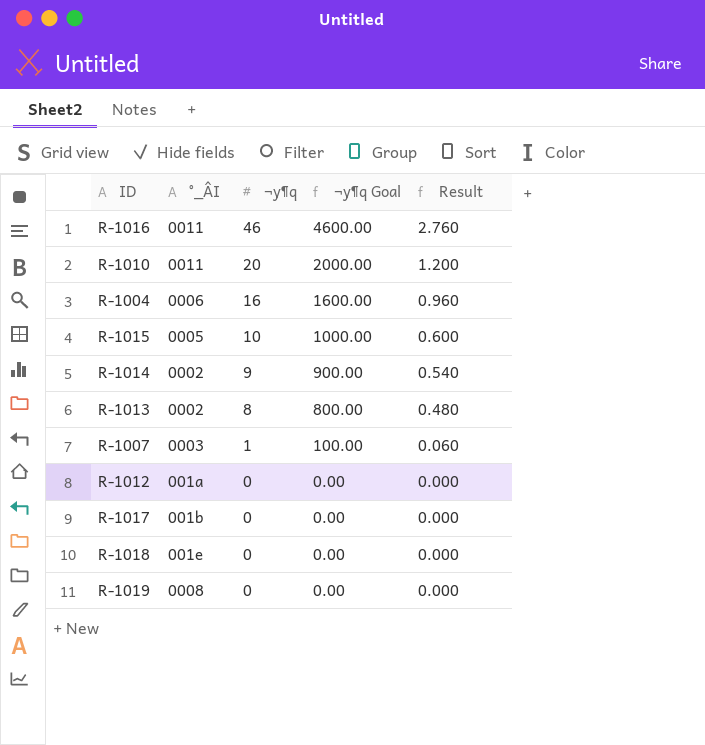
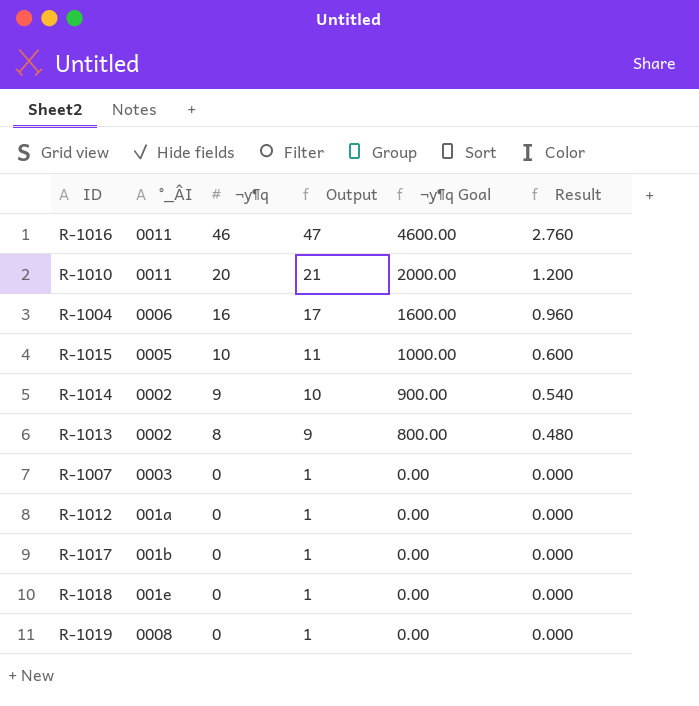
column Output | formula: none -> [¬y¶q] + 1
R-1007 | ¬y¶q: 1 -> 0
R-1007 | ¬y¶q Goal: 100.00 -> 0.00
R-1007 | Result: 0.060 -> 0.000

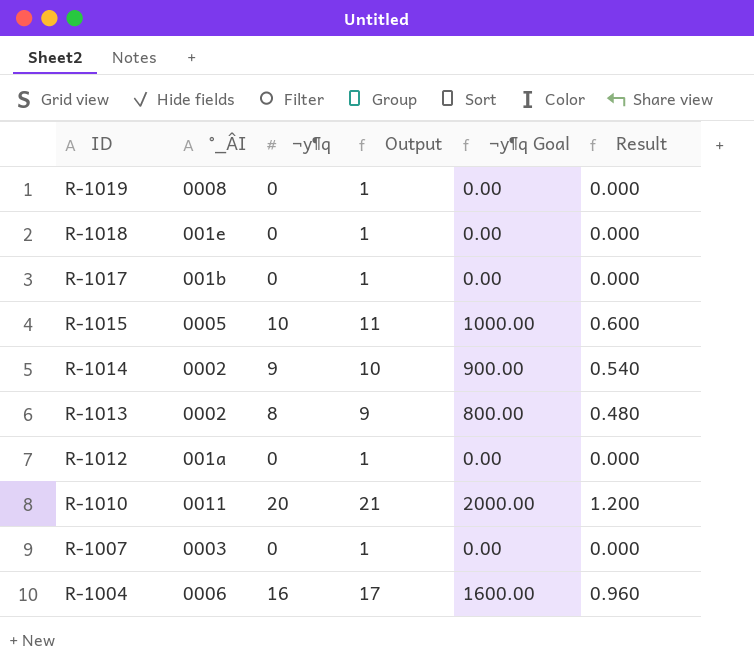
row order: ¬y¶q descending -> ID descending
row R-1016: 0011 | 46 | 47 | 4600.00 | 2.760 -> none

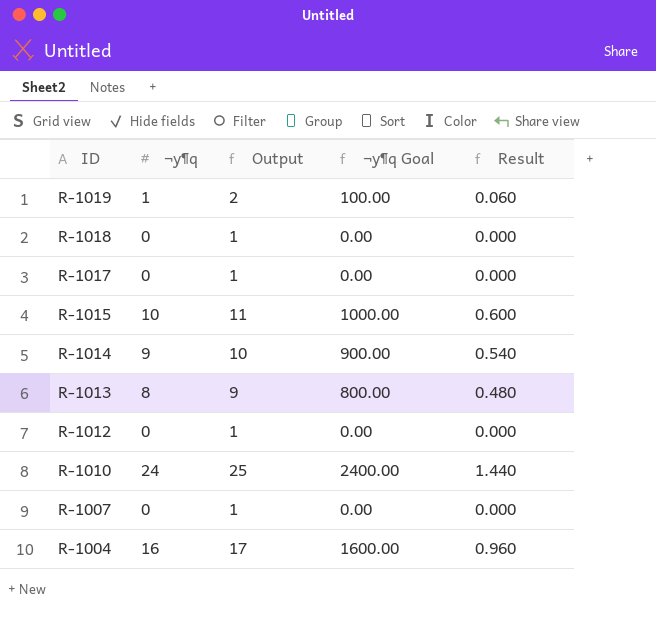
column °_ÂI | position: 2 -> none
R-1019 | ¬y¶q: 0 -> 1
R-1019 | Output: 1 -> 2
R-1019 | ¬y¶q Goal: 0.00 -> 100.00
R-1019 | Result: 0.000 -> 0.060
R-1010 | ¬y¶q: 20 -> 24
R-1010 | Output: 21 -> 25
R-1010 | ¬y¶q Goal: 2000.00 -> 2400.00
R-1010 | Result: 1.200 -> 1.440

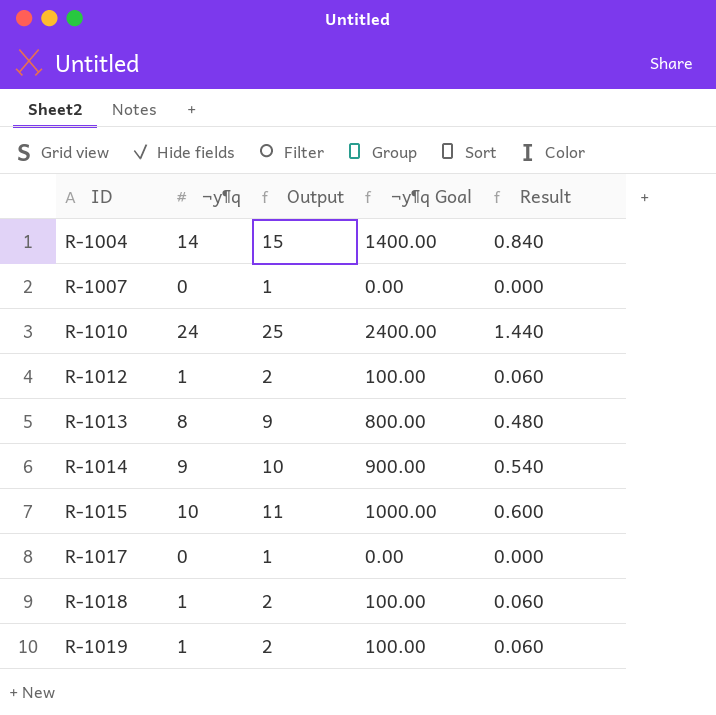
row order: ID descending -> ID ascending
R-1004 | ¬y¶q: 16 -> 14
R-1004 | Output: 17 -> 15
R-1004 | ¬y¶q Goal: 1600.00 -> 1400.00
R-1004 | Result: 0.960 -> 0.840
R-1012 | ¬y¶q: 0 -> 1
R-1012 | Output: 1 -> 2
R-1012 | ¬y¶q Goal: 0.00 -> 100.00
R-1012 | Result: 0.000 -> 0.060
R-1018 | ¬y¶q: 0 -> 1
R-1018 | Output: 1 -> 2
R-1018 | ¬y¶q Goal: 0.00 -> 100.00
R-1018 | Result: 0.000 -> 0.060

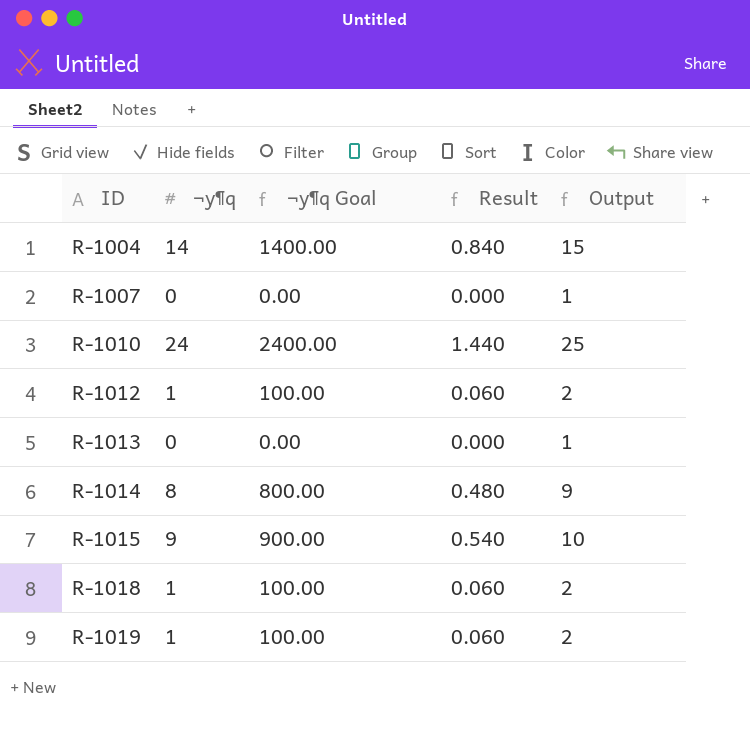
column Output | position: 3 -> 5
row R-1017: 0 | 1 | 0.00 | 0.000 -> none
R-1013 | ¬y¶q: 8 -> 0
R-1013 | ¬y¶q Goal: 800.00 -> 0.00
R-1013 | Result: 0.480 -> 0.000
R-1013 | Output: 9 -> 1
R-1014 | ¬y¶q: 9 -> 8
R-1014 | ¬y¶q Goal: 900.00 -> 800.00
R-1014 | Result: 0.540 -> 0.480
R-1014 | Output: 10 -> 9
R-1015 | ¬y¶q: 10 -> 9
R-1015 | ¬y¶q Goal: 1000.00 -> 900.00
R-1015 | Result: 0.600 -> 0.540
R-1015 | Output: 11 -> 10

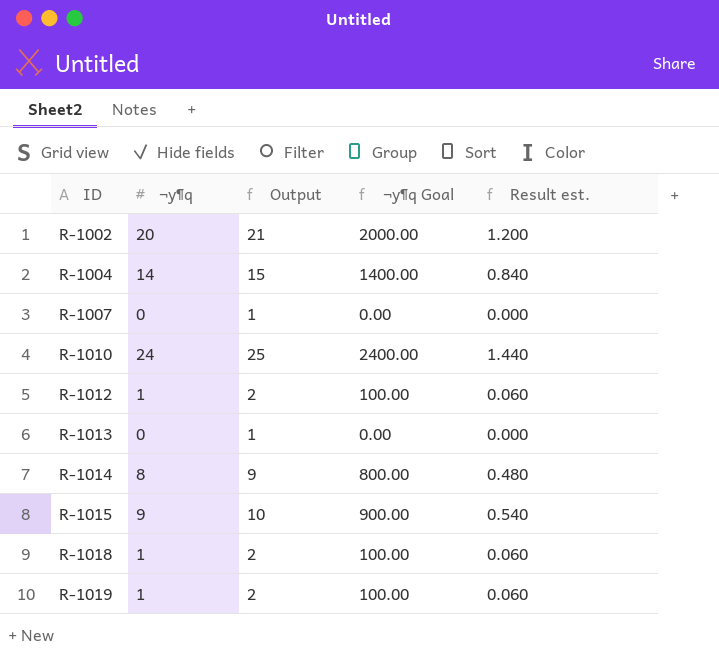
column Output | position: 5 -> 3
column name: Result -> Result est.
row R-1002: none -> 20 | 21 | 2000.00 | 1.200

